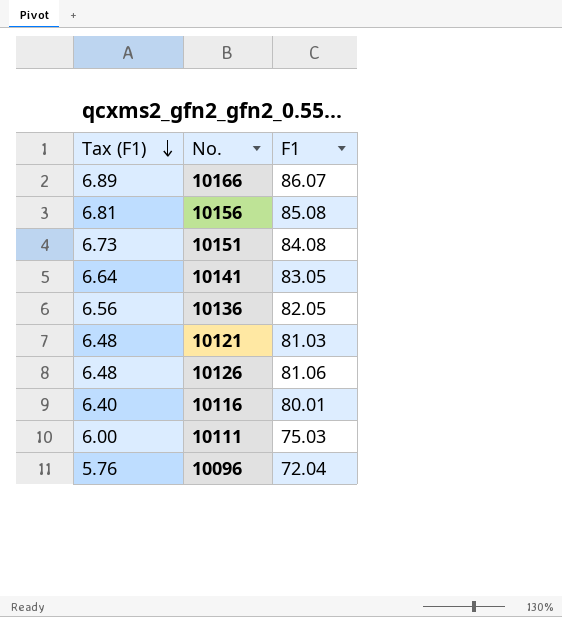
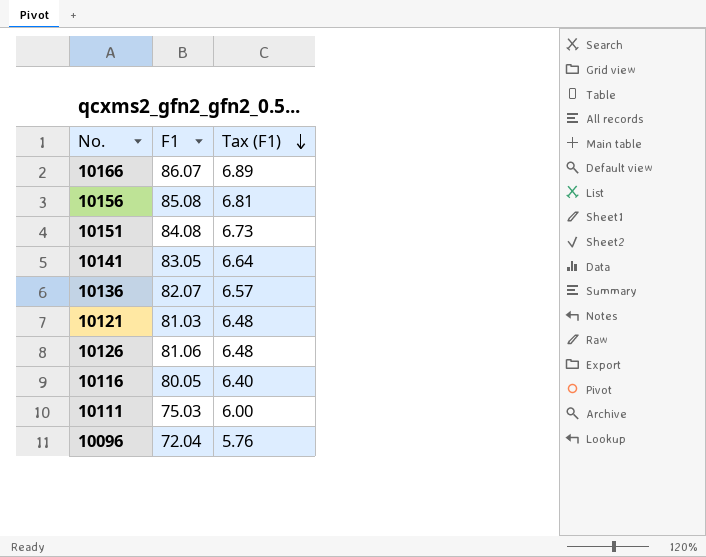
column Tax (F1) | position: 1 -> 3
10136 | F1: 82.05 -> 82.07
10136 | Tax (F1): 6.56 -> 6.57
10116 | F1: 80.01 -> 80.05

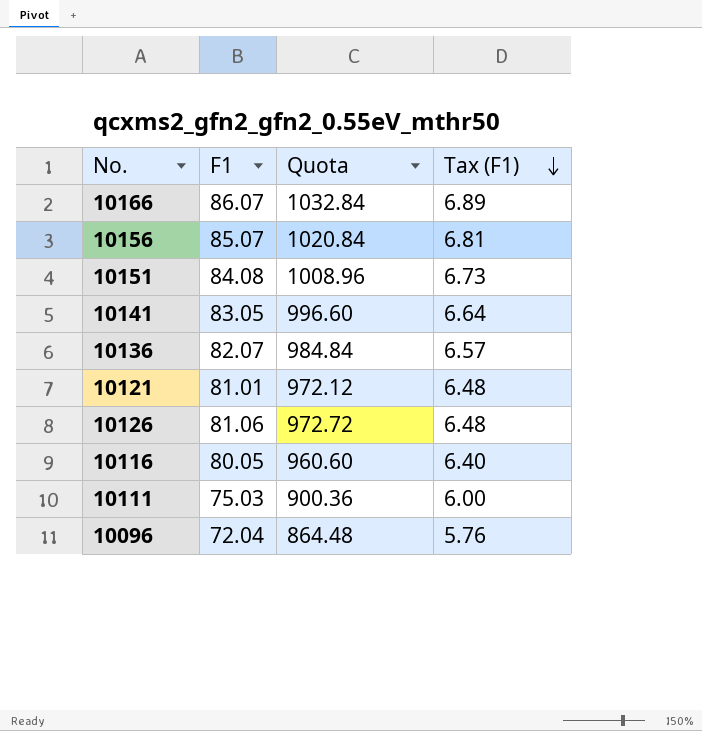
column Quota | formula: none -> [F1] * 12
10156 | F1: 85.08 -> 85.07
10121 | F1: 81.03 -> 81.01

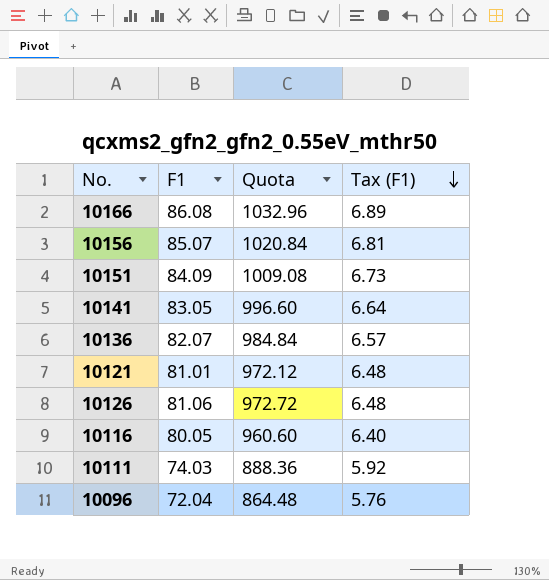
10166 | F1: 86.07 -> 86.08
10166 | Quota: 1032.84 -> 1032.96
10151 | F1: 84.08 -> 84.09
10151 | Quota: 1008.96 -> 1009.08
10111 | F1: 75.03 -> 74.03
10111 | Quota: 900.36 -> 888.36
10111 | Tax (F1): 6.00 -> 5.92

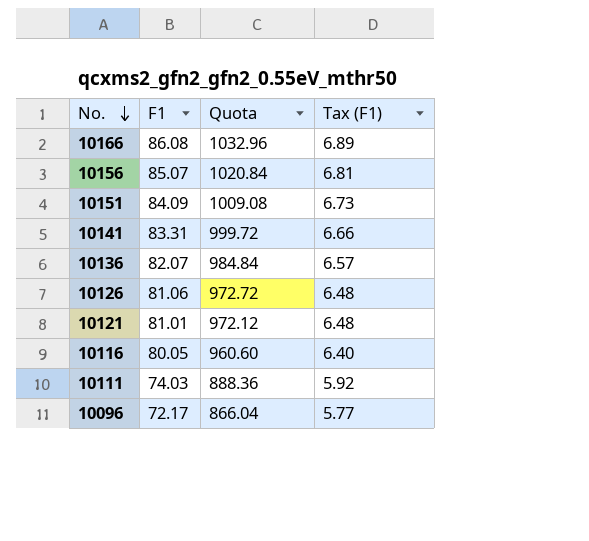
row order: Tax (F1) descending -> No. descending
10141 | F1: 83.05 -> 83.31
10141 | Quota: 996.60 -> 999.72
10141 | Tax (F1): 6.64 -> 6.66
10096 | F1: 72.04 -> 72.17
10096 | Quota: 864.48 -> 866.04
10096 | Tax (F1): 5.76 -> 5.77

